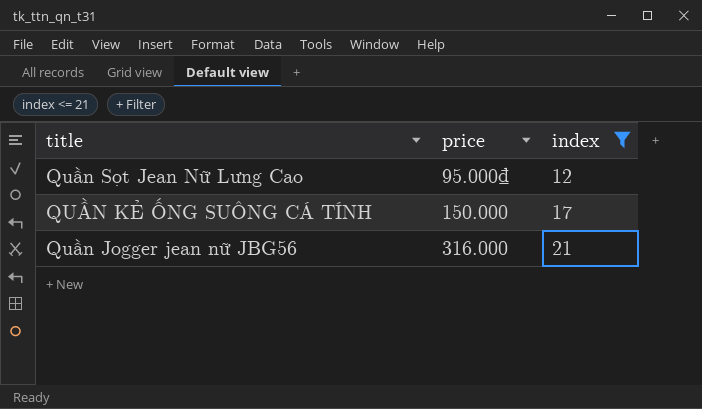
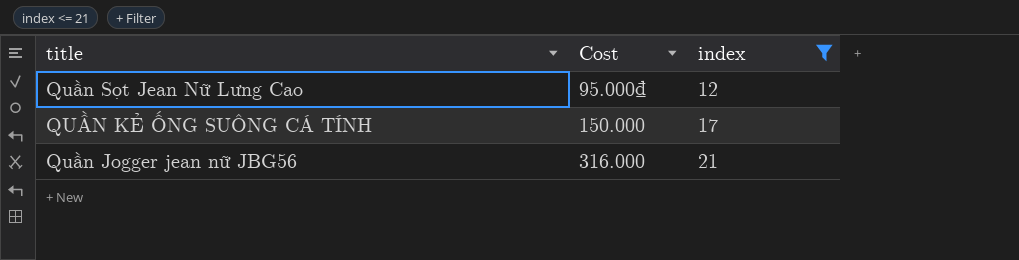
column name: price -> Cost

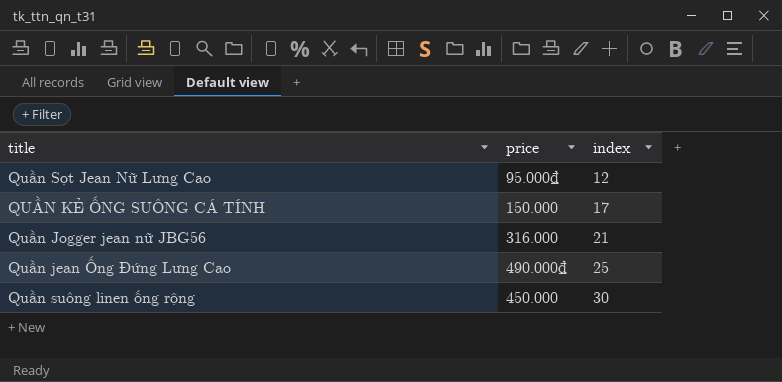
filter: index <= 21 -> none
column name: Cost -> price

